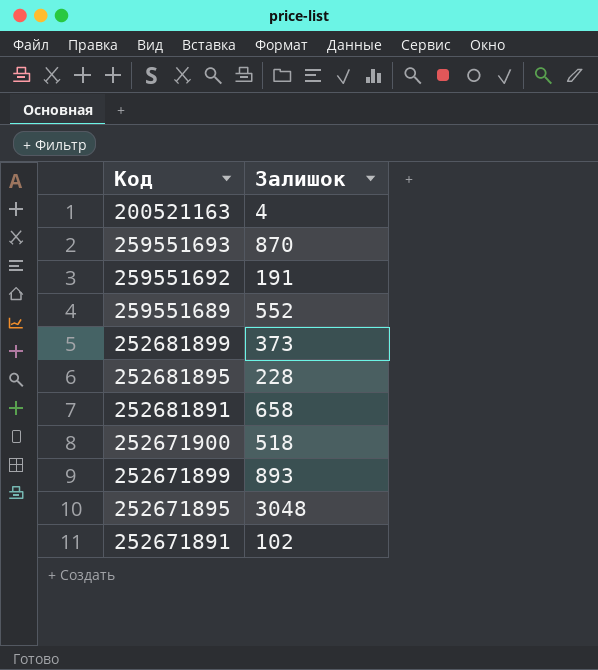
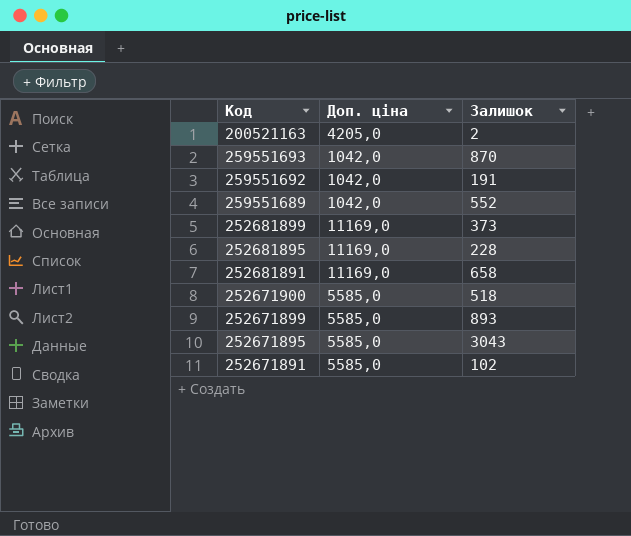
column Доп. ціна | position: none -> 2
200521163 | Залишок: 4 -> 2
252671895 | Залишок: 3048 -> 3043

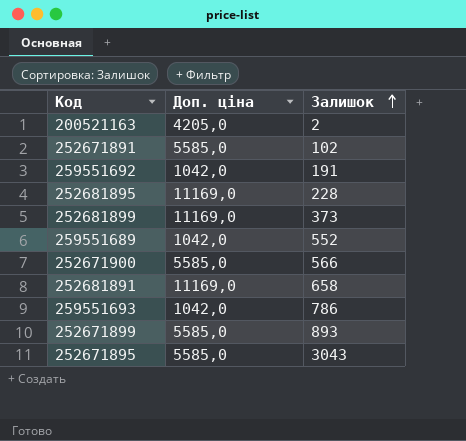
row order: none -> Залишок ascending
252671900 | Залишок: 518 -> 566
259551693 | Залишок: 870 -> 786

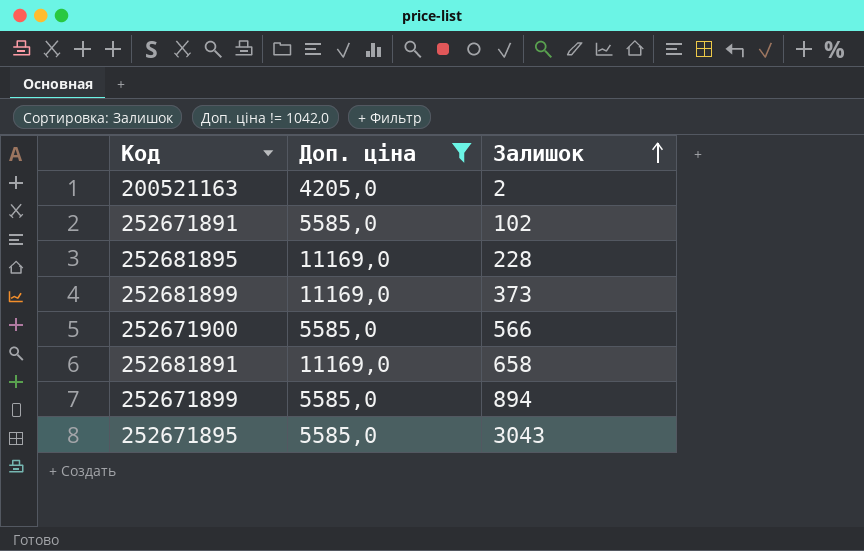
filter: none -> Доп. ціна != 1042,0
252671899 | Залишок: 893 -> 894

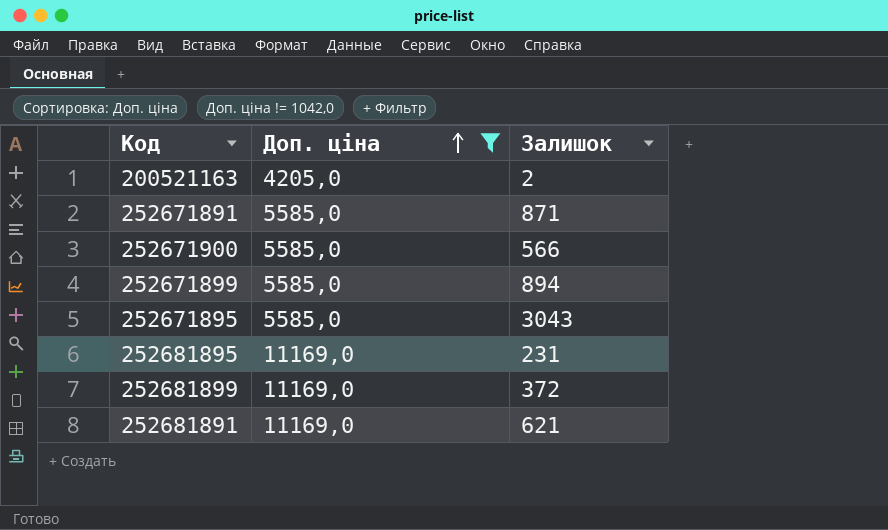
row order: Залишок ascending -> Доп. ціна ascending
252671891 | Залишок: 102 -> 871
252681895 | Залишок: 228 -> 231
252681899 | Залишок: 373 -> 372
252681891 | Залишок: 658 -> 621

